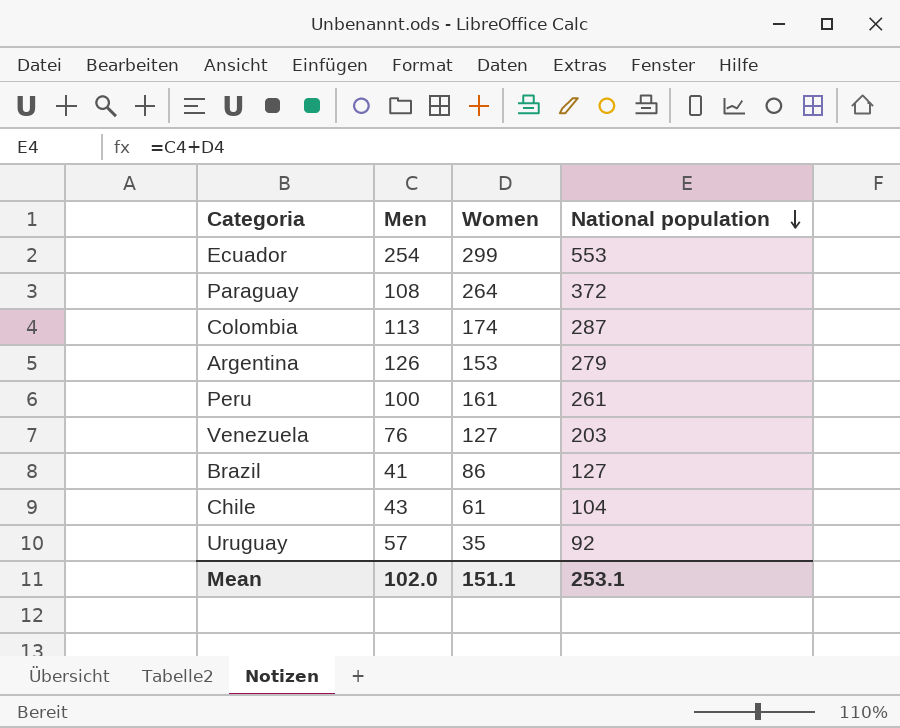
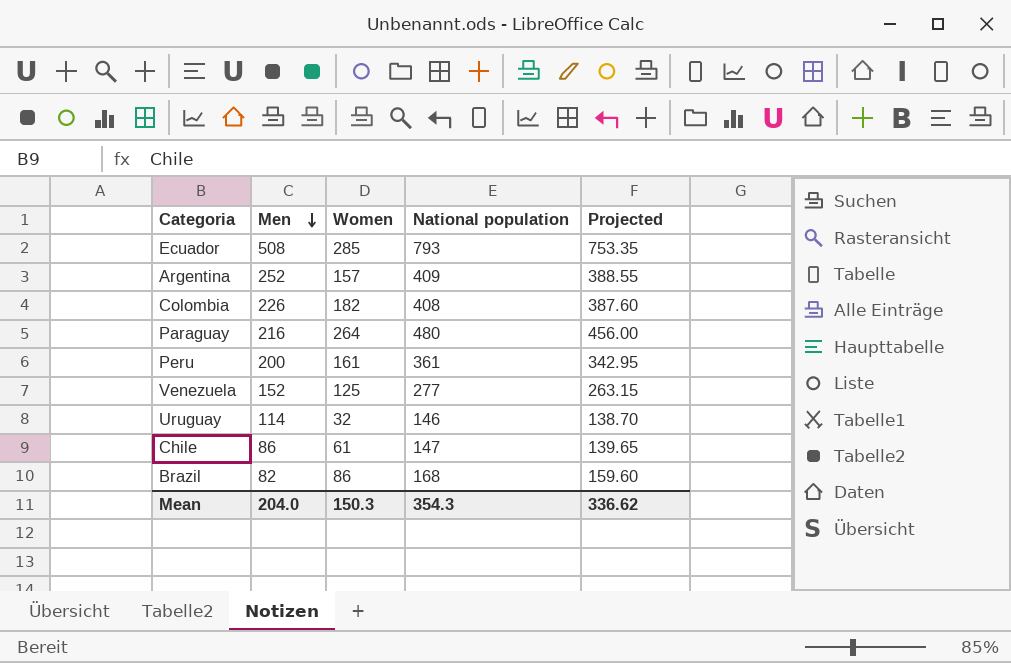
row order: National population descending -> Men descending
column Projected | formula: none -> [National population] * 0.95
Ecuador | Men: 254 -> 508
Ecuador | Women: 299 -> 285
Ecuador | National population: 553 -> 793
Argentina | Men: 126 -> 252
Argentina | Women: 153 -> 157
Argentina | National population: 279 -> 409
Colombia | Men: 113 -> 226
Colombia | Women: 174 -> 182
Colombia | National population: 287 -> 408
Paraguay | Men: 108 -> 216
Paraguay | National population: 372 -> 480
Peru | Men: 100 -> 200
Peru | National population: 261 -> 361
Venezuela | Men: 76 -> 152
Venezuela | Women: 127 -> 125
Venezuela | National population: 203 -> 277
Uruguay | Men: 57 -> 114
Uruguay | Women: 35 -> 32
Uruguay | National population: 92 -> 146
Chile | Men: 43 -> 86
Chile | National population: 104 -> 147
Brazil | Men: 41 -> 82
Brazil | National population: 127 -> 168
Mean | Men: 102.0 -> 204.0
Mean | Women: 151.1 -> 150.3
Mean | National population: 253.1 -> 354.3

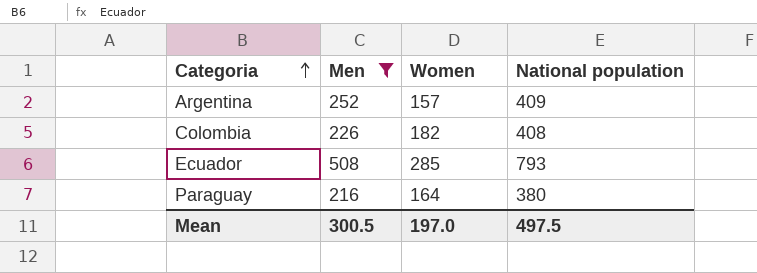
filter: none -> Men >= 216
row order: Men descending -> Categoria ascending
column Projected | formula: [National population] * 0.95 -> none
Paraguay | Women: 264 -> 164
Paraguay | National population: 480 -> 380
Mean | Men: 204.0 -> 300.5
Mean | Women: 150.3 -> 197.0
Mean | National population: 354.3 -> 497.5

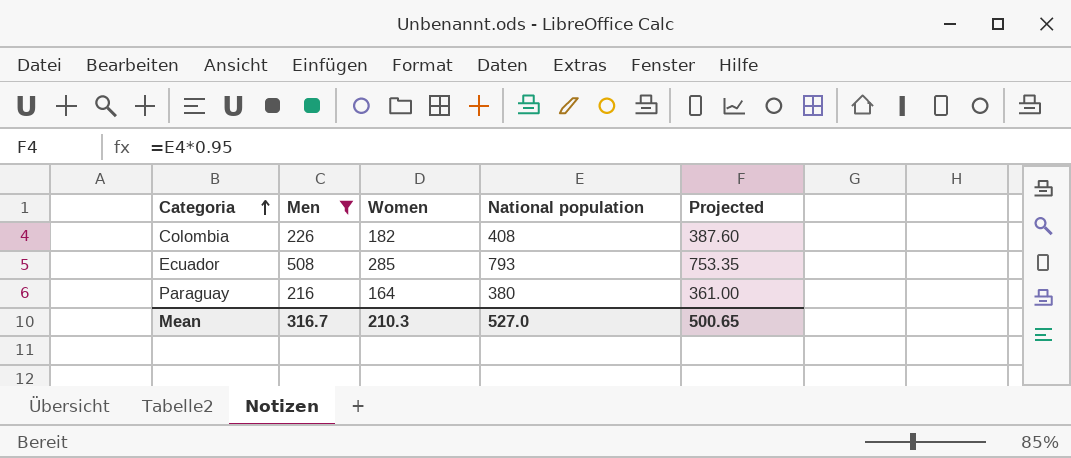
column Projected | formula: none -> [National population] * 0.95
row Argentina: 252 | 157 | 409 -> none
Mean | Men: 300.5 -> 316.7
Mean | Women: 197.0 -> 210.3
Mean | National population: 497.5 -> 527.0

